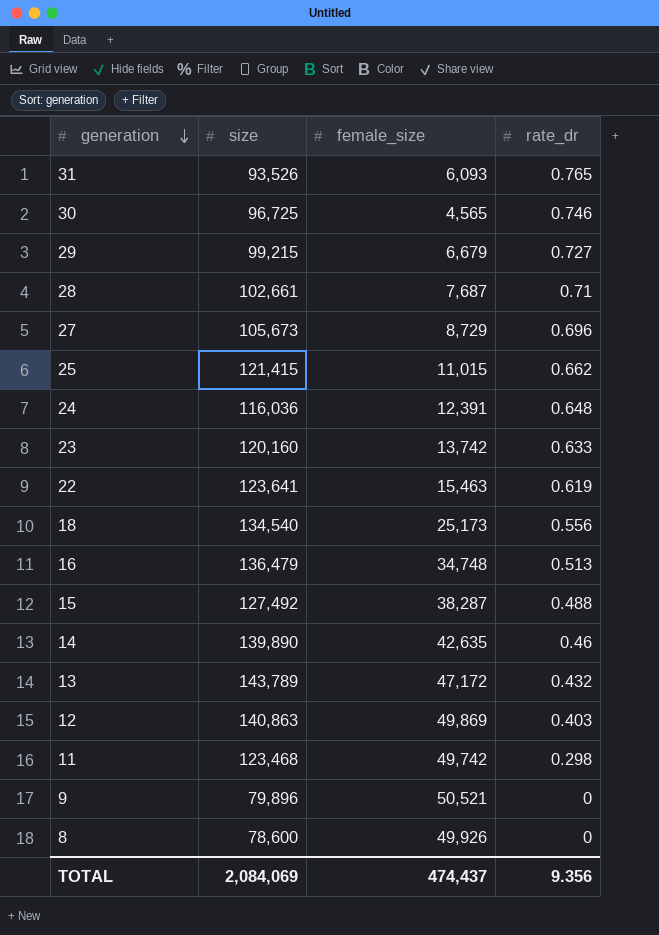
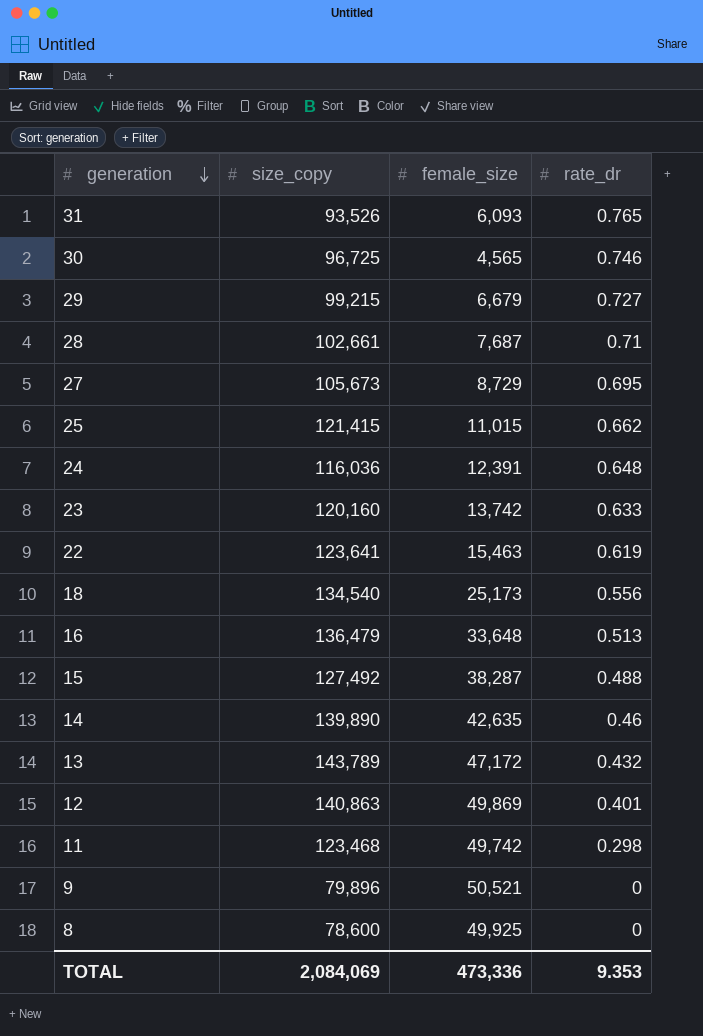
column name: size -> size_copy
27 | rate_dr: 0.696 -> 0.695
16 | female_size: 34,748 -> 33,648
12 | rate_dr: 0.403 -> 0.401
8 | female_size: 49,926 -> 49,925
TOTAL | female_size: 474,437 -> 473,336
TOTAL | rate_dr: 9.356 -> 9.353

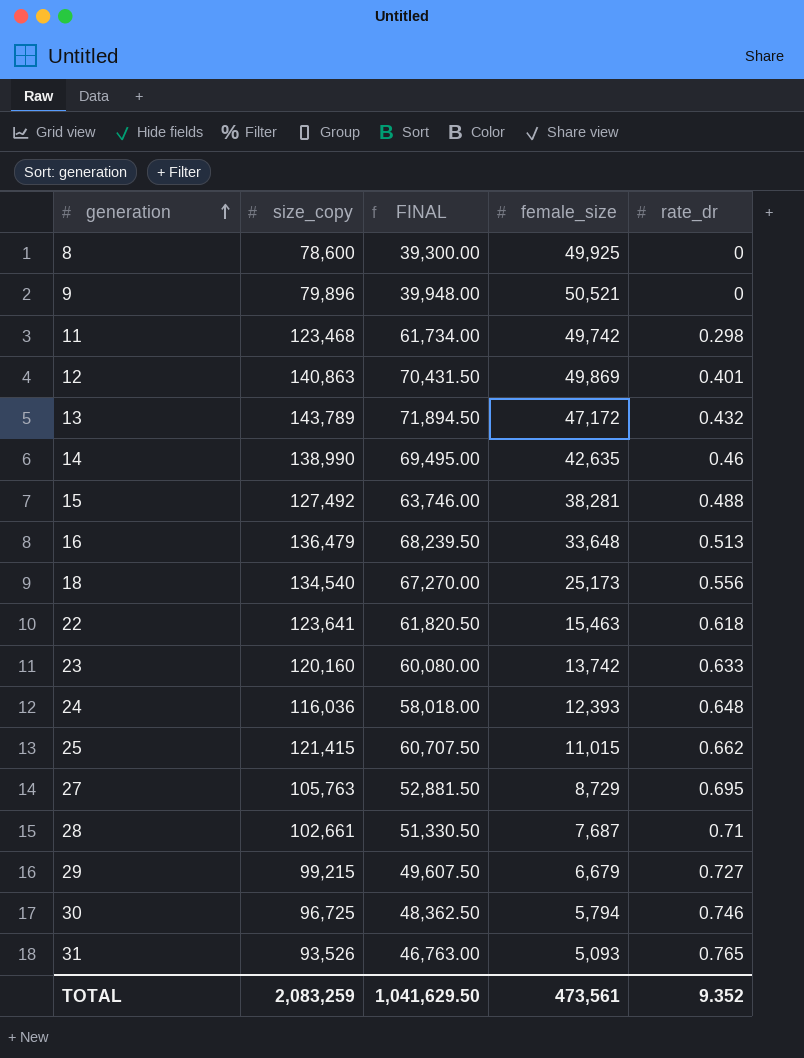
row order: generation descending -> generation ascending
column FINAL | formula: none -> [size_copy] * 0.5
14 | size_copy: 139,890 -> 138,990
15 | female_size: 38,287 -> 38,281
22 | rate_dr: 0.619 -> 0.618
24 | female_size: 12,391 -> 12,393
27 | size_copy: 105,673 -> 105,763
30 | female_size: 4,565 -> 5,794
31 | female_size: 6,093 -> 5,093
TOTAL | size_copy: 2,084,069 -> 2,083,259
TOTAL | female_size: 473,336 -> 473,561
TOTAL | rate_dr: 9.353 -> 9.352

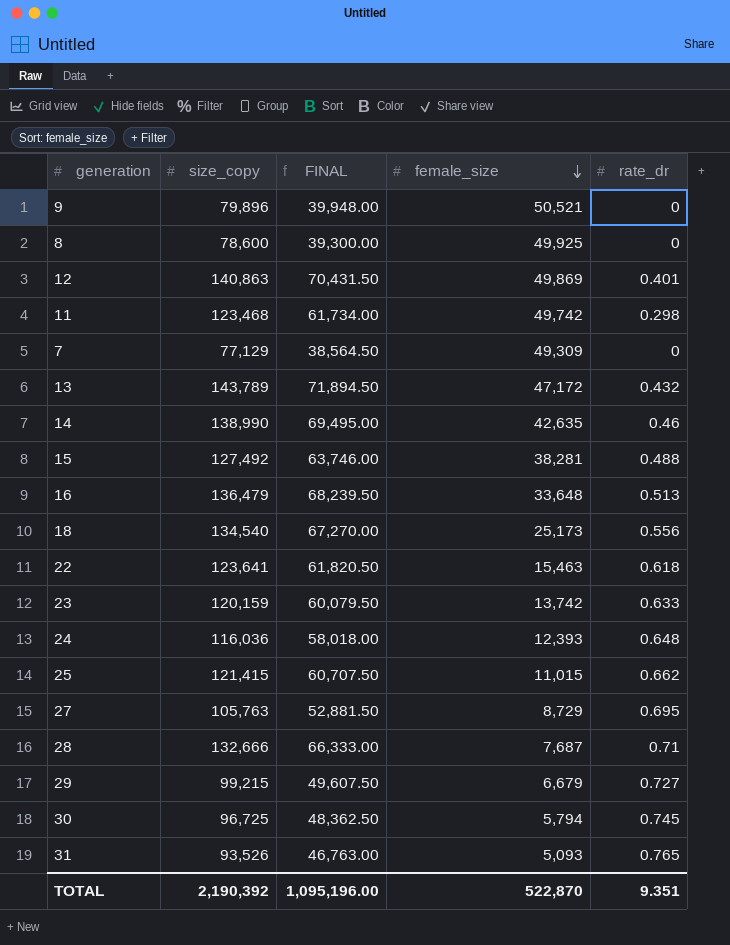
row order: generation ascending -> female_size descending
row 7: none -> 77,129 | 38,564.50 | 49,309 | 0
23 | size_copy: 120,160 -> 120,159
23 | FINAL: 60,080.00 -> 60,079.50
28 | size_copy: 102,661 -> 132,666
28 | FINAL: 51,330.50 -> 66,333.00
30 | rate_dr: 0.746 -> 0.745
TOTAL | size_copy: 2,083,259 -> 2,190,392
TOTAL | FINAL: 1,041,629.50 -> 1,095,196.00
TOTAL | female_size: 473,561 -> 522,870
TOTAL | rate_dr: 9.352 -> 9.351

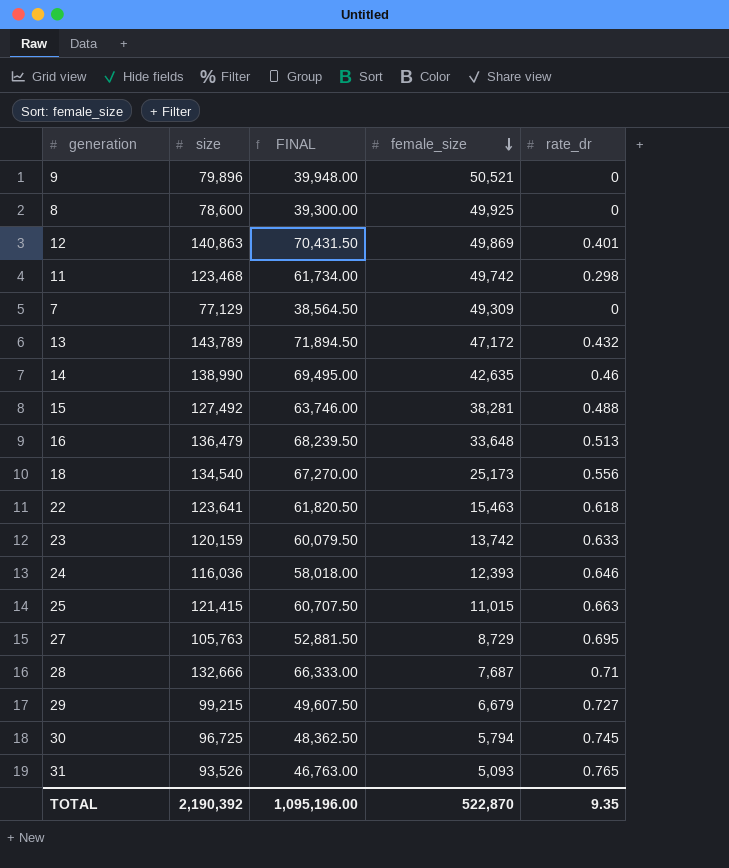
column name: size_copy -> size
24 | rate_dr: 0.648 -> 0.646
25 | rate_dr: 0.662 -> 0.663
TOTAL | rate_dr: 9.351 -> 9.35

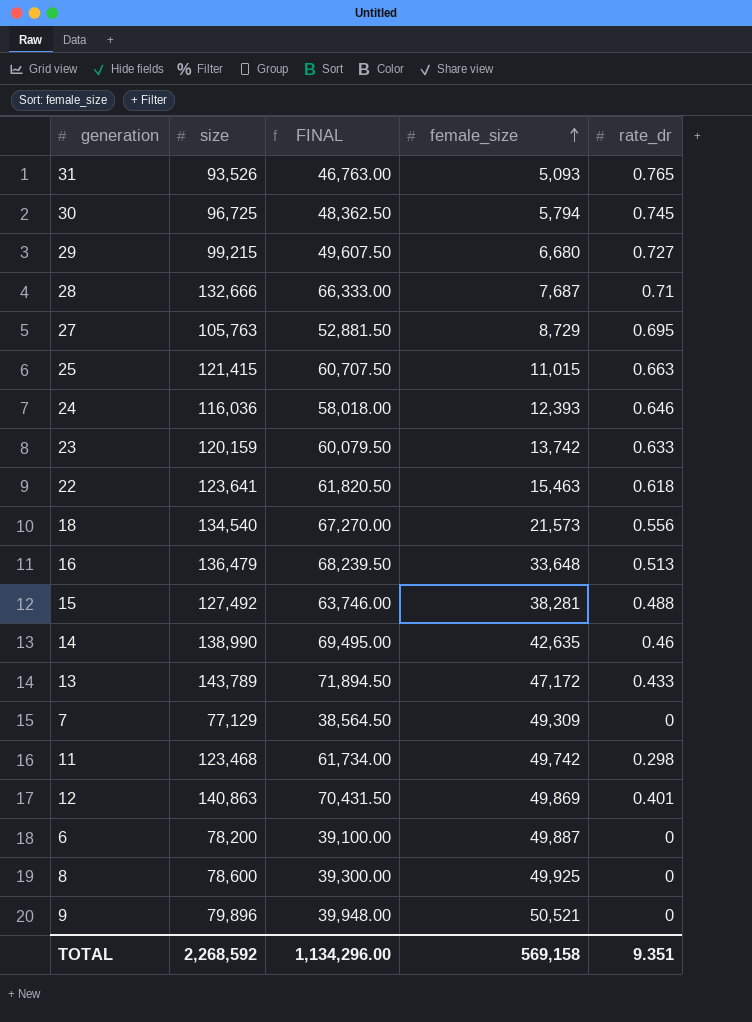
row order: female_size descending -> female_size ascending
29 | female_size: 6,679 -> 6,680
18 | female_size: 25,173 -> 21,573
13 | rate_dr: 0.432 -> 0.433
row 6: none -> 78,200 | 39,100.00 | 49,887 | 0
TOTAL | size: 2,190,392 -> 2,268,592
TOTAL | FINAL: 1,095,196.00 -> 1,134,296.00
TOTAL | female_size: 522,870 -> 569,158
TOTAL | rate_dr: 9.35 -> 9.351

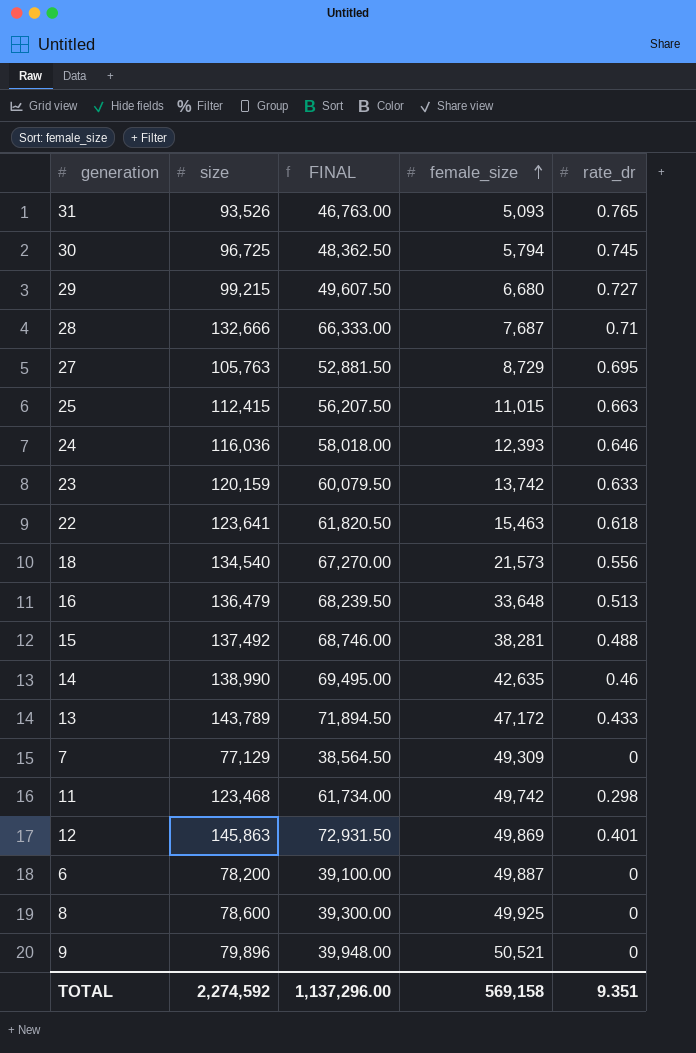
25 | size: 121,415 -> 112,415
25 | FINAL: 60,707.50 -> 56,207.50
15 | size: 127,492 -> 137,492
15 | FINAL: 63,746.00 -> 68,746.00
12 | size: 140,863 -> 145,863
12 | FINAL: 70,431.50 -> 72,931.50
TOTAL | size: 2,268,592 -> 2,274,592
TOTAL | FINAL: 1,134,296.00 -> 1,137,296.00

